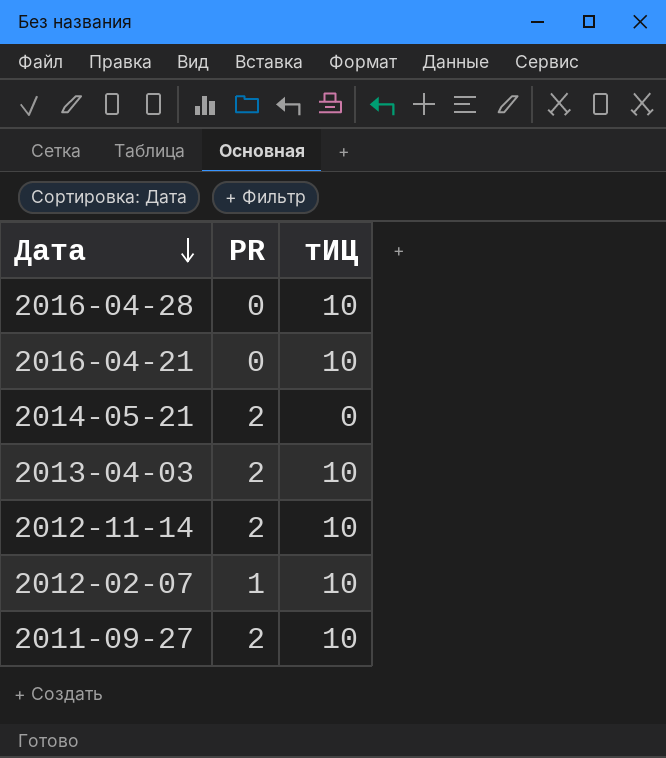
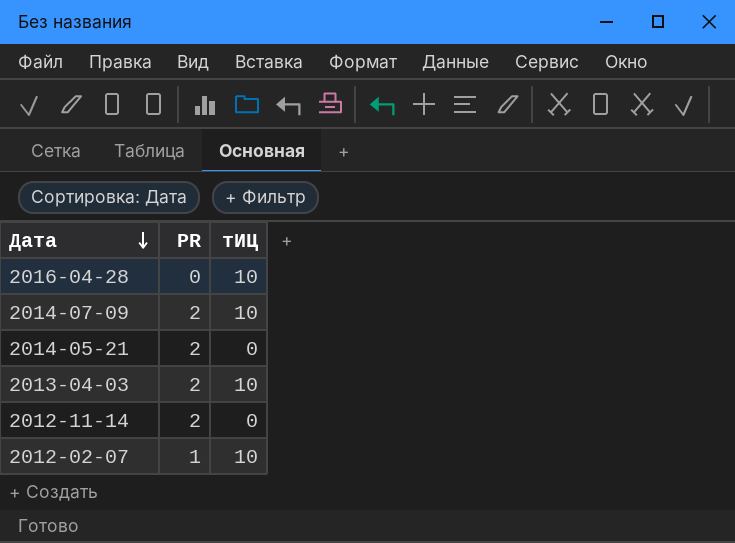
row 2016-04-21: 0 | 10 -> none
row 2011-09-27: 2 | 10 -> none
row 2014-07-09: none -> 2 | 10
2012-11-14 | тИЦ: 10 -> 0

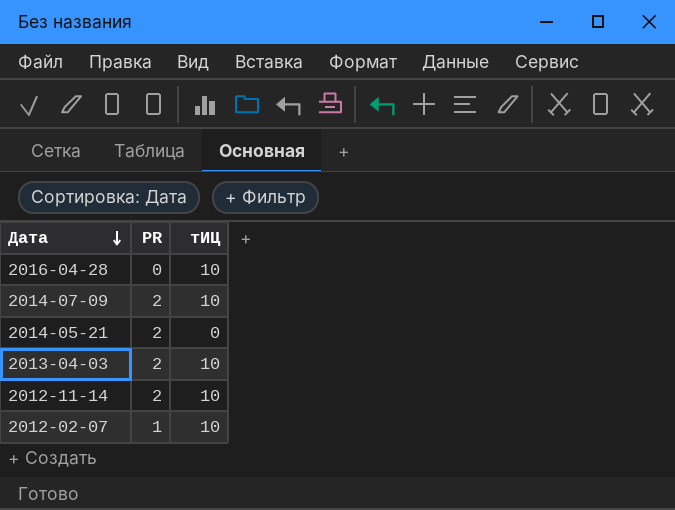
2012-11-14 | тИЦ: 0 -> 10

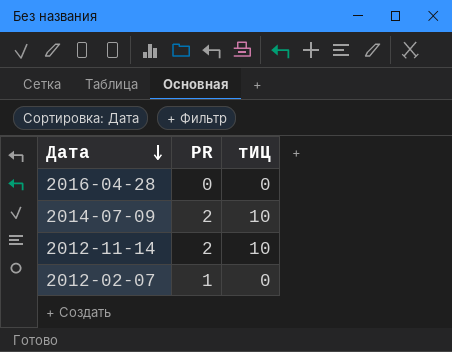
row 2014-05-21: 2 | 0 -> none
row 2013-04-03: 2 | 10 -> none
2016-04-28 | тИЦ: 10 -> 0
2012-02-07 | тИЦ: 10 -> 0

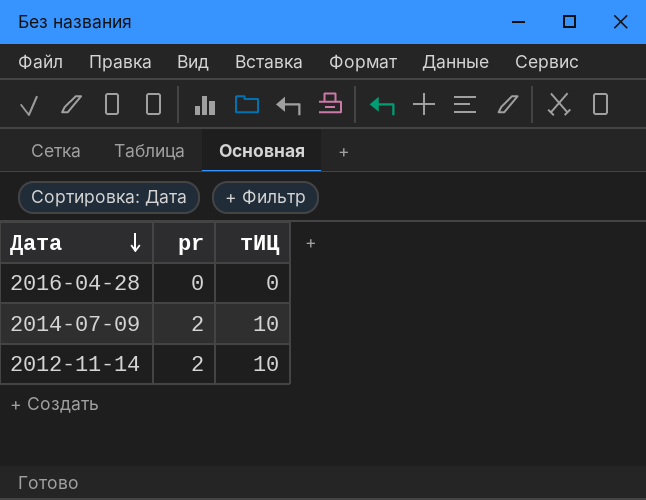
column name: PR -> pr
row 2012-02-07: 1 | 0 -> none

